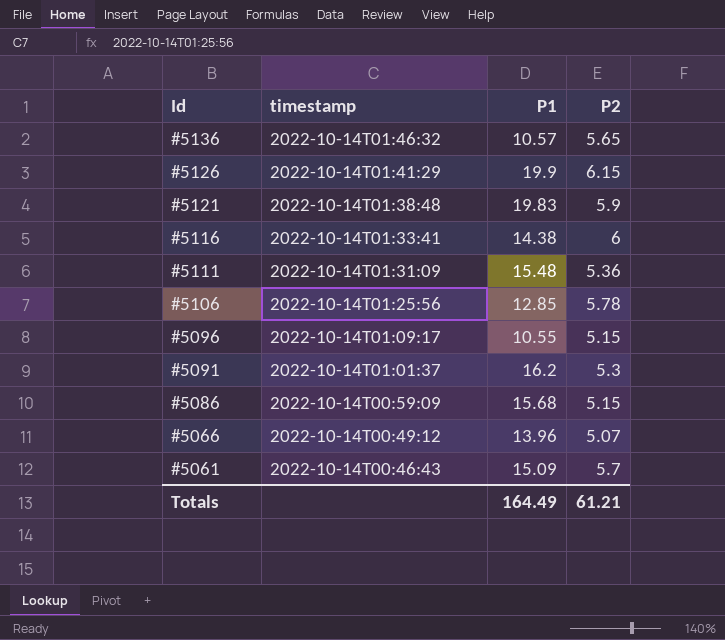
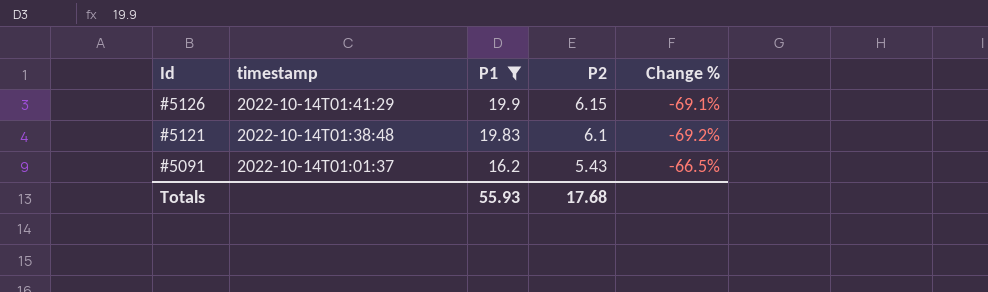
filter: none -> P1 >= 16.2
column Change % | formula: none -> ([P2] - [P1]) / [P1]
#5121 | P2: 5.9 -> 6.1
#5091 | P2: 5.3 -> 5.43
Totals | P1: 164.49 -> 55.93
Totals | P2: 61.21 -> 17.68

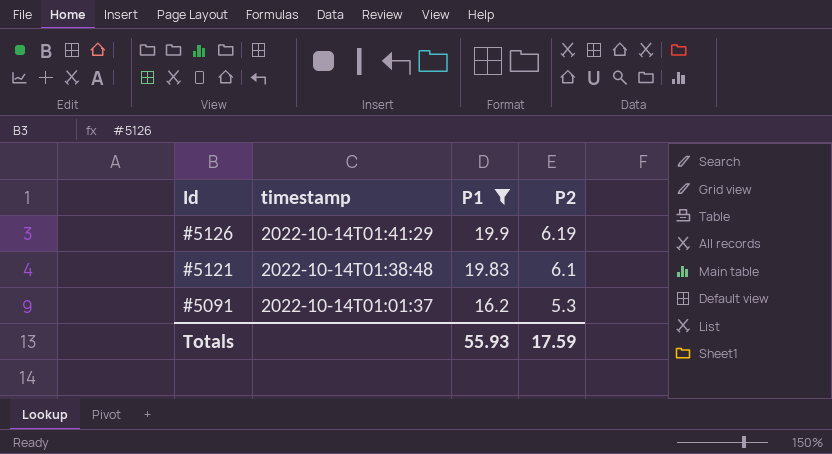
column Change % | formula: ([P2] - [P1]) / [P1] -> none
#5126 | P2: 6.15 -> 6.19
#5091 | P2: 5.43 -> 5.3
Totals | P2: 17.68 -> 17.59

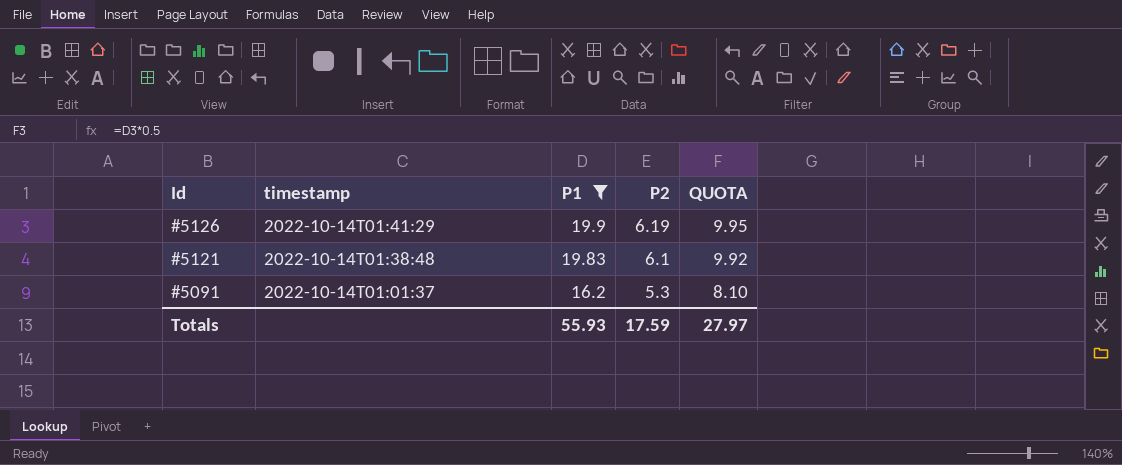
column QUOTA | formula: none -> [P1] * 0.5

